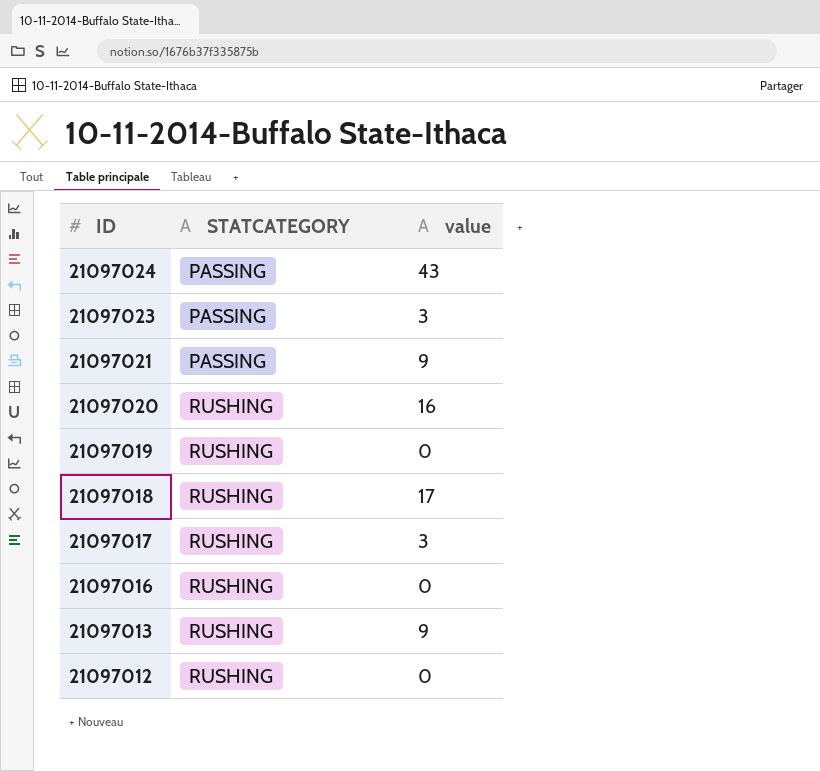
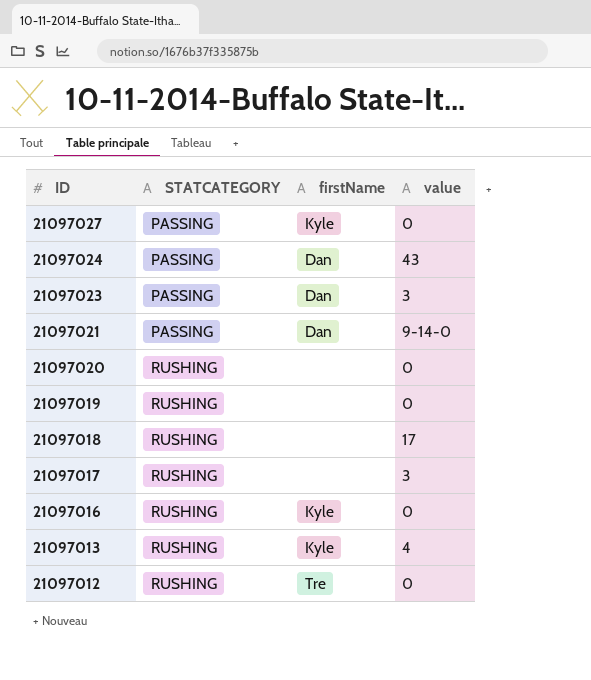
column firstName | position: none -> 3
row 21097027: none -> PASSING | Kyle | 0
21097021 | value: 9 -> 9-14-0
21097020 | value: 16 -> 0
21097013 | value: 9 -> 4

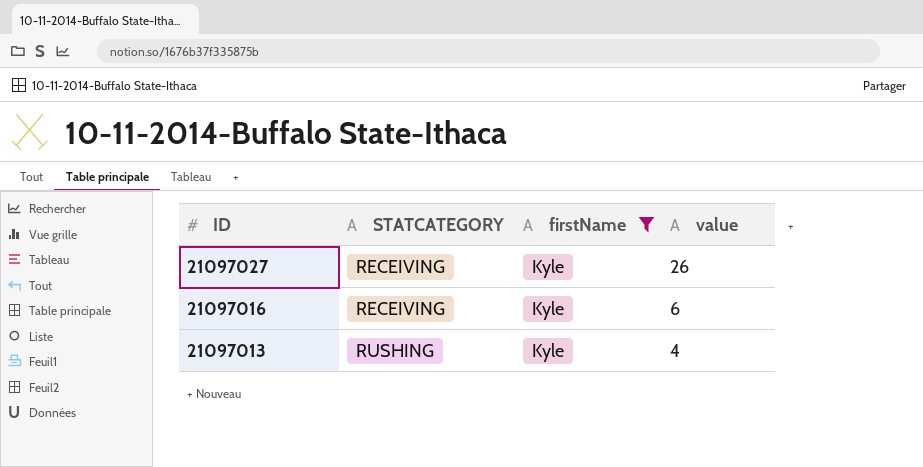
filter: none -> firstName = Kyle
21097027 | STATCATEGORY: PASSING -> RECEIVING
21097027 | value: 0 -> 26
21097016 | STATCATEGORY: RUSHING -> RECEIVING
21097016 | value: 0 -> 6

